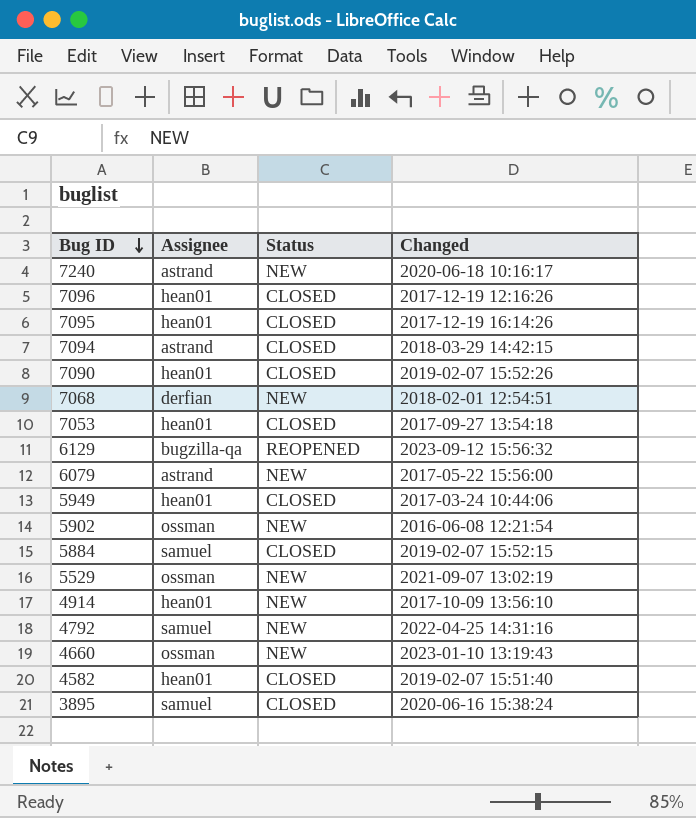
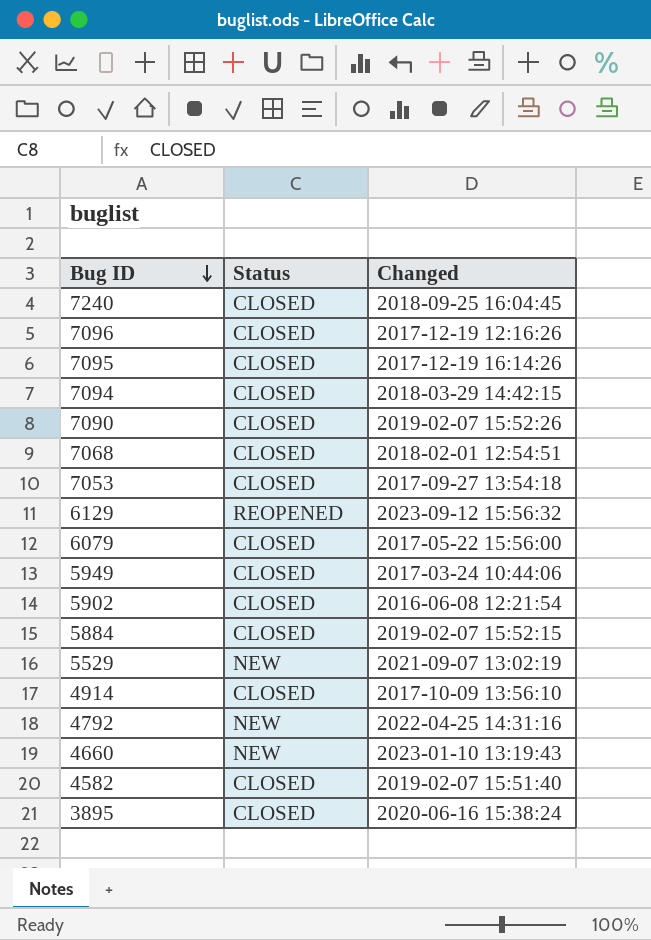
column Assignee | position: 2 -> none
7240 | Status: NEW -> CLOSED
7240 | Changed: 2020-06-18 10:16:17 -> 2018-09-25 16:04:45
7068 | Status: NEW -> CLOSED
6079 | Status: NEW -> CLOSED
5902 | Status: NEW -> CLOSED
4914 | Status: NEW -> CLOSED

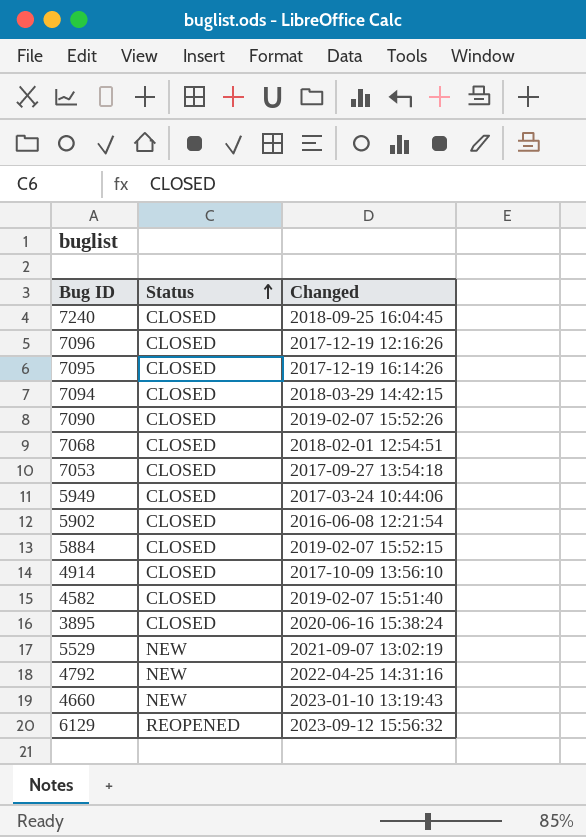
row order: Bug ID descending -> Status ascending
row 6079: CLOSED | 2017-05-22 15:56:00 -> none

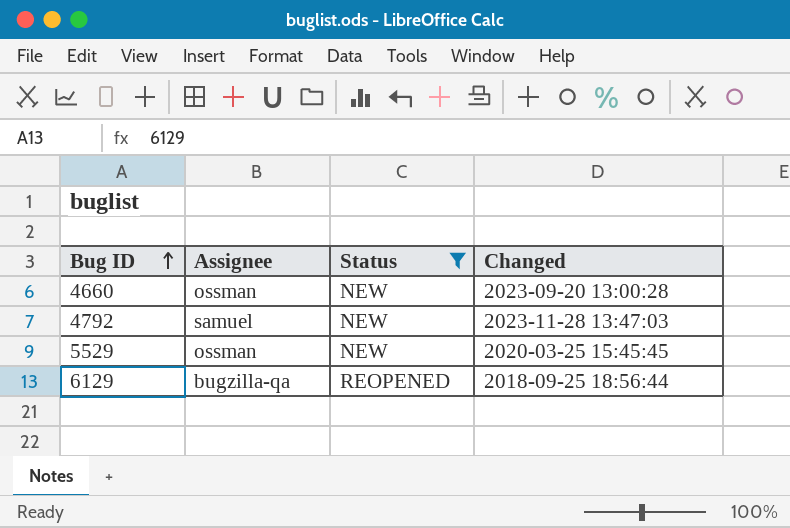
filter: none -> Status != CLOSED
row order: Status ascending -> Bug ID ascending
column Assignee | position: none -> 2
4660 | Changed: 2023-01-10 13:19:43 -> 2023-09-20 13:00:28
4792 | Changed: 2022-04-25 14:31:16 -> 2023-11-28 13:47:03
5529 | Changed: 2021-09-07 13:02:19 -> 2020-03-25 15:45:45
6129 | Changed: 2023-09-12 15:56:32 -> 2018-09-25 18:56:44

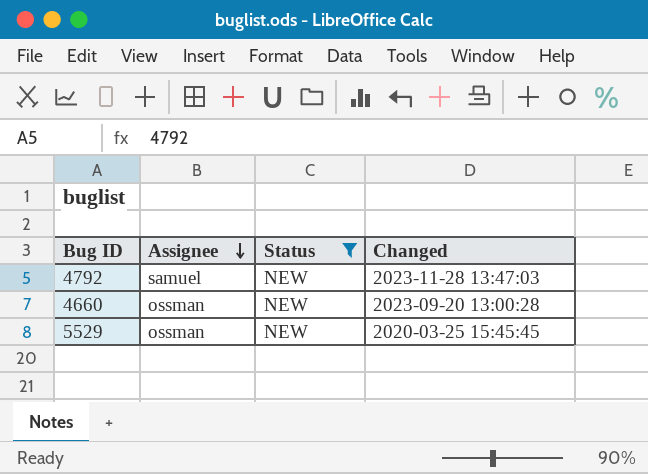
row order: Bug ID ascending -> Assignee descending
row 6129: bugzilla-qa | REOPENED | 2018-09-25 18:56:44 -> none

